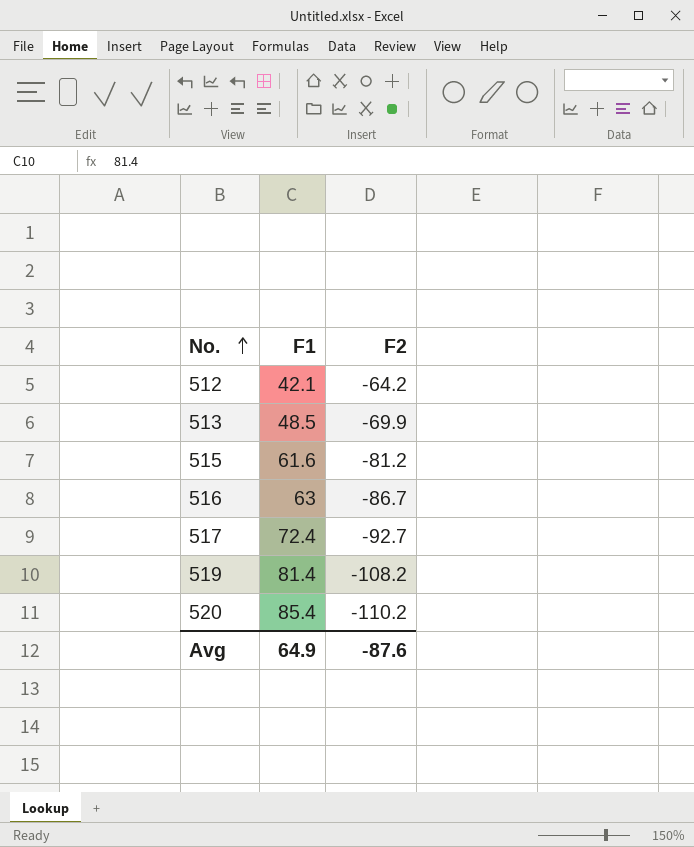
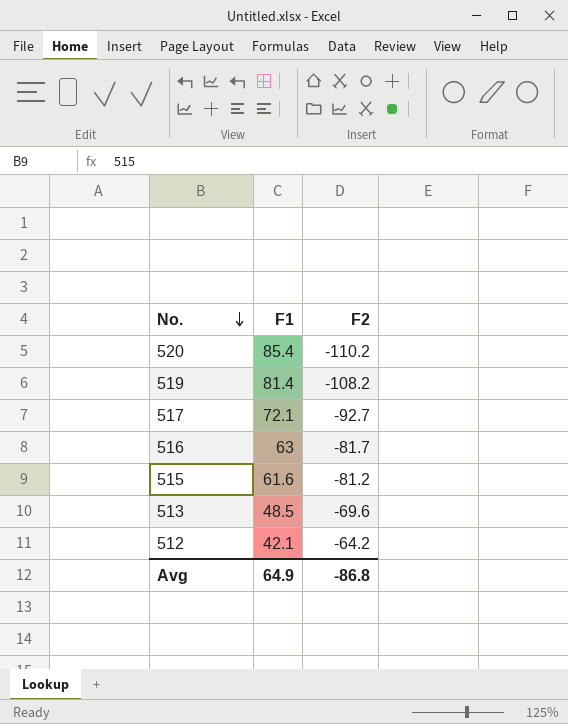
row order: No. ascending -> No. descending
517 | F1: 72.4 -> 72.1
516 | F2: -86.7 -> -81.7
513 | F2: -69.9 -> -69.6
Avg | F2: -87.6 -> -86.8

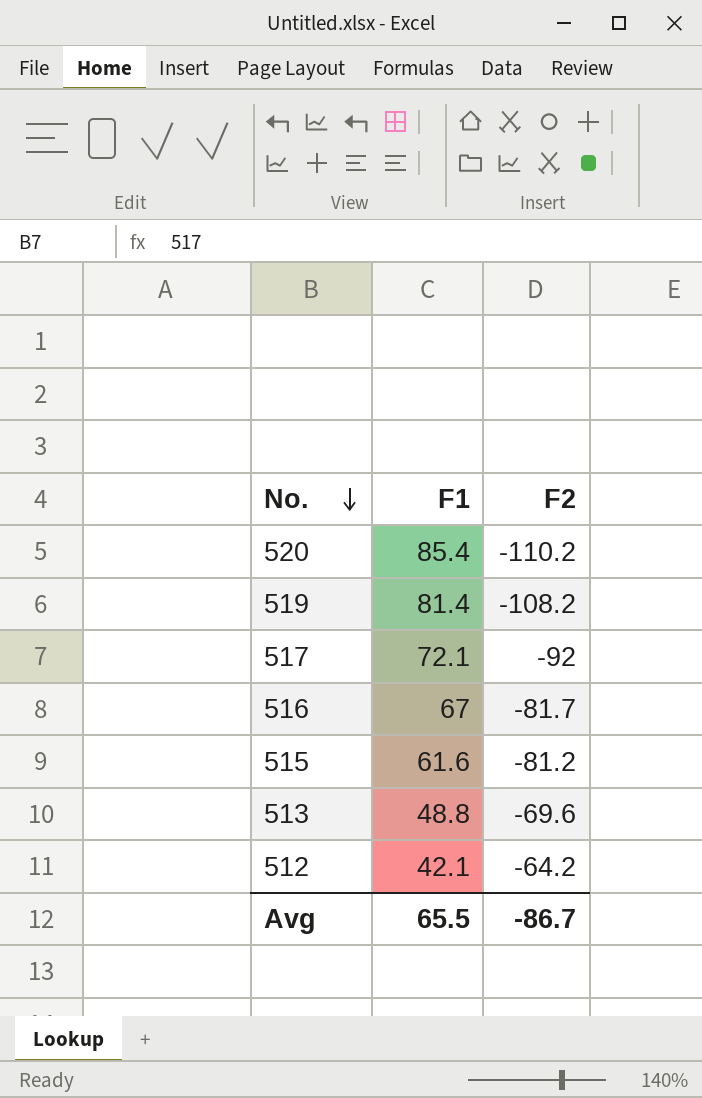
517 | F2: -92.7 -> -92
516 | F1: 63 -> 67
513 | F1: 48.5 -> 48.8
Avg | F1: 64.9 -> 65.5
Avg | F2: -86.8 -> -86.7

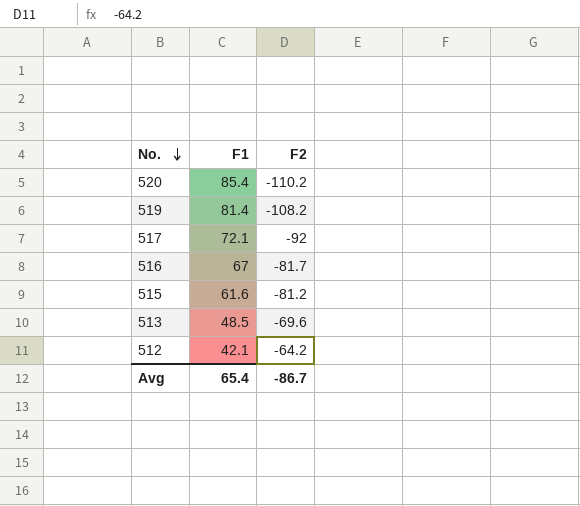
513 | F1: 48.8 -> 48.5
Avg | F1: 65.5 -> 65.4

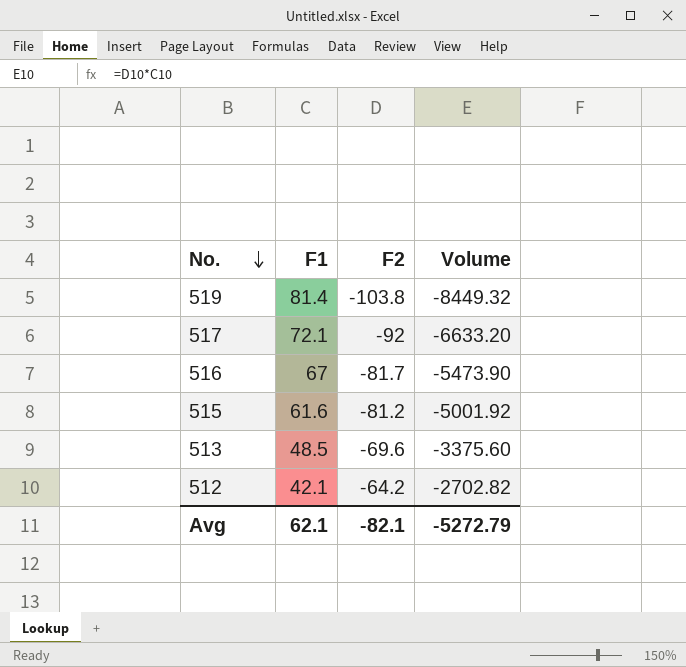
column Volume | formula: none -> [F1] * [F2]
row 520: 85.4 | -110.2 -> none
519 | F2: -108.2 -> -103.8
Avg | F1: 65.4 -> 62.1
Avg | F2: -86.7 -> -82.1

